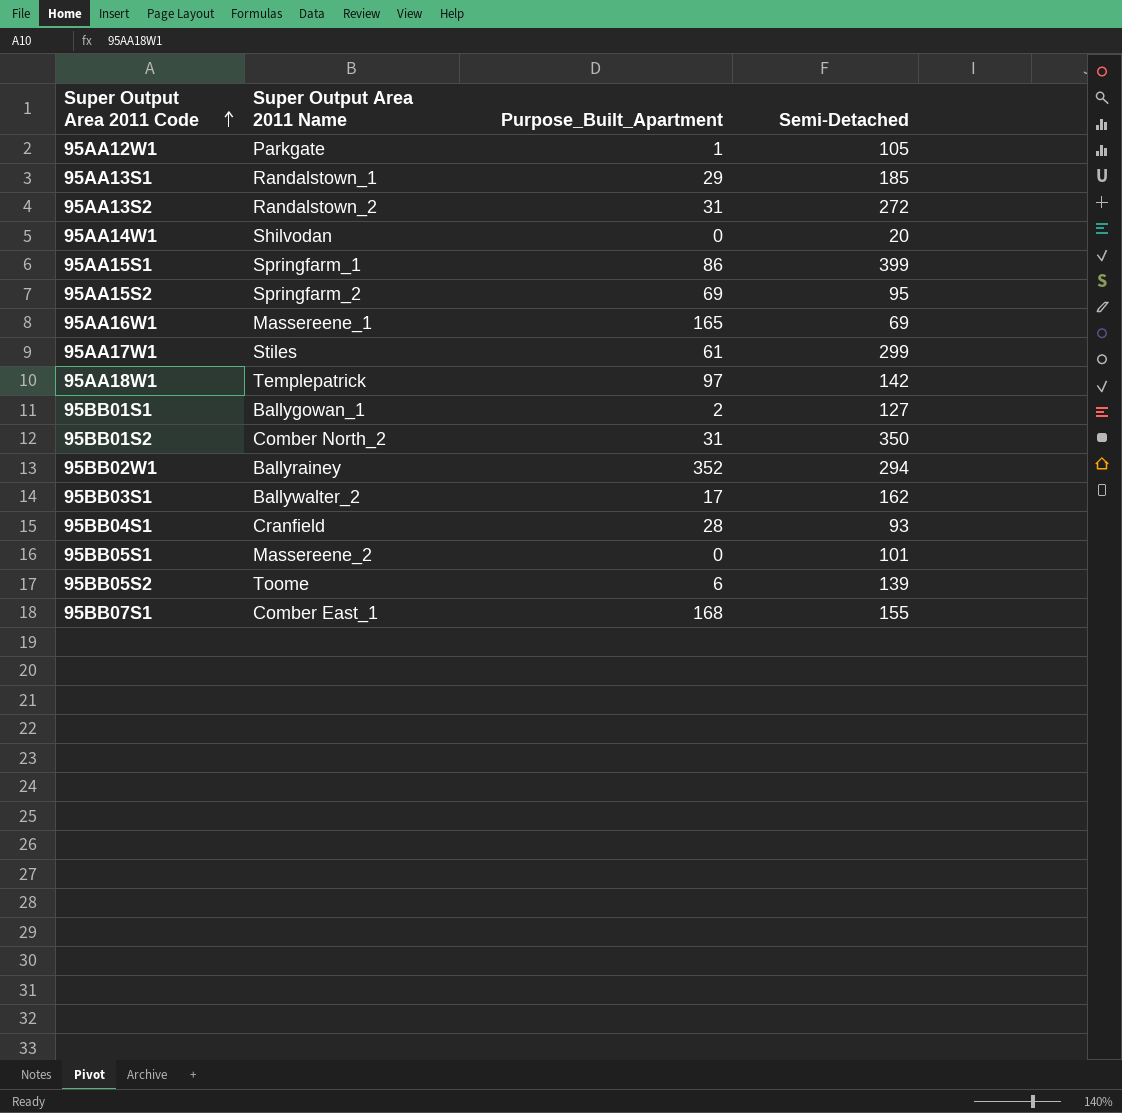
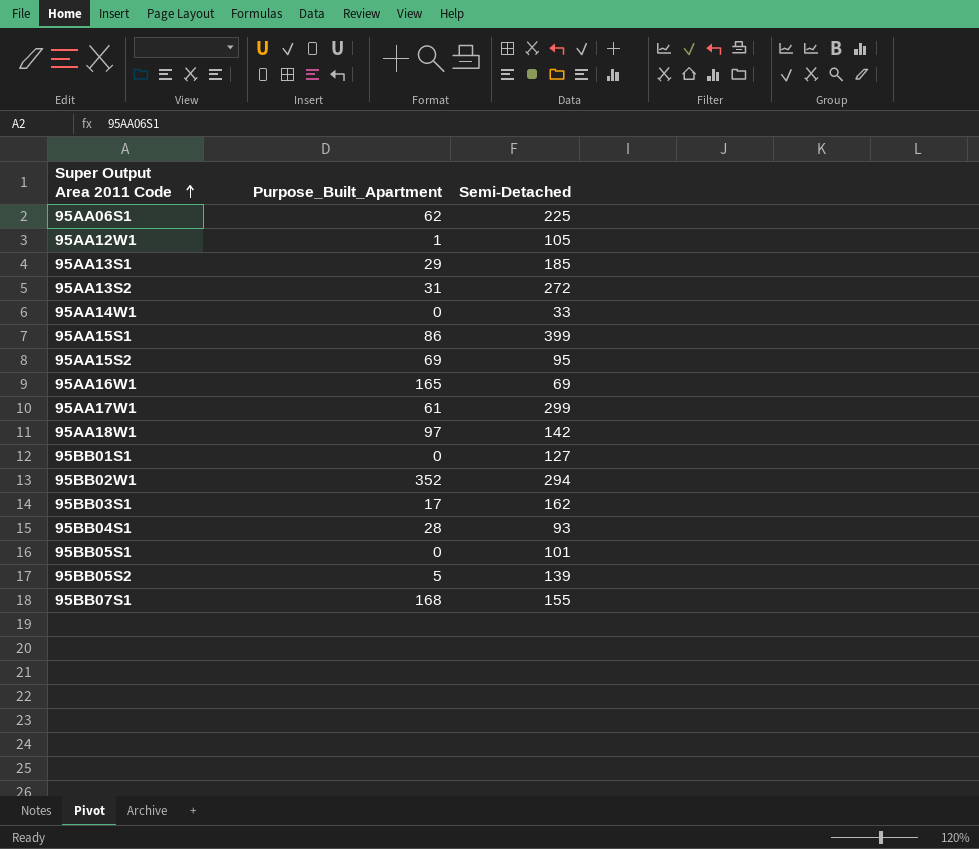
column Super Output Area 2011 Name | position: 2 -> none
row 95BB01S2: Comber North_2 | 31 | 350 -> none
row 95AA06S1: none -> 62 | 225
95AA14W1 | Semi-Detached: 20 -> 33
95BB01S1 | Purpose_Built_Apartment: 2 -> 0
95BB05S2 | Purpose_Built_Apartment: 6 -> 5

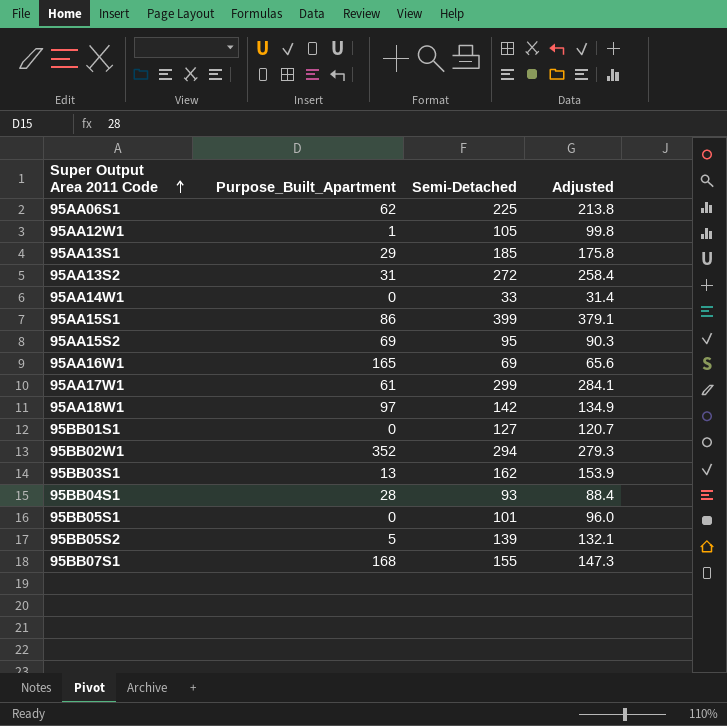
column Adjusted | formula: none -> [Semi-Detached] * 0.95
95BB03S1 | Purpose_Built_Apartment: 17 -> 13

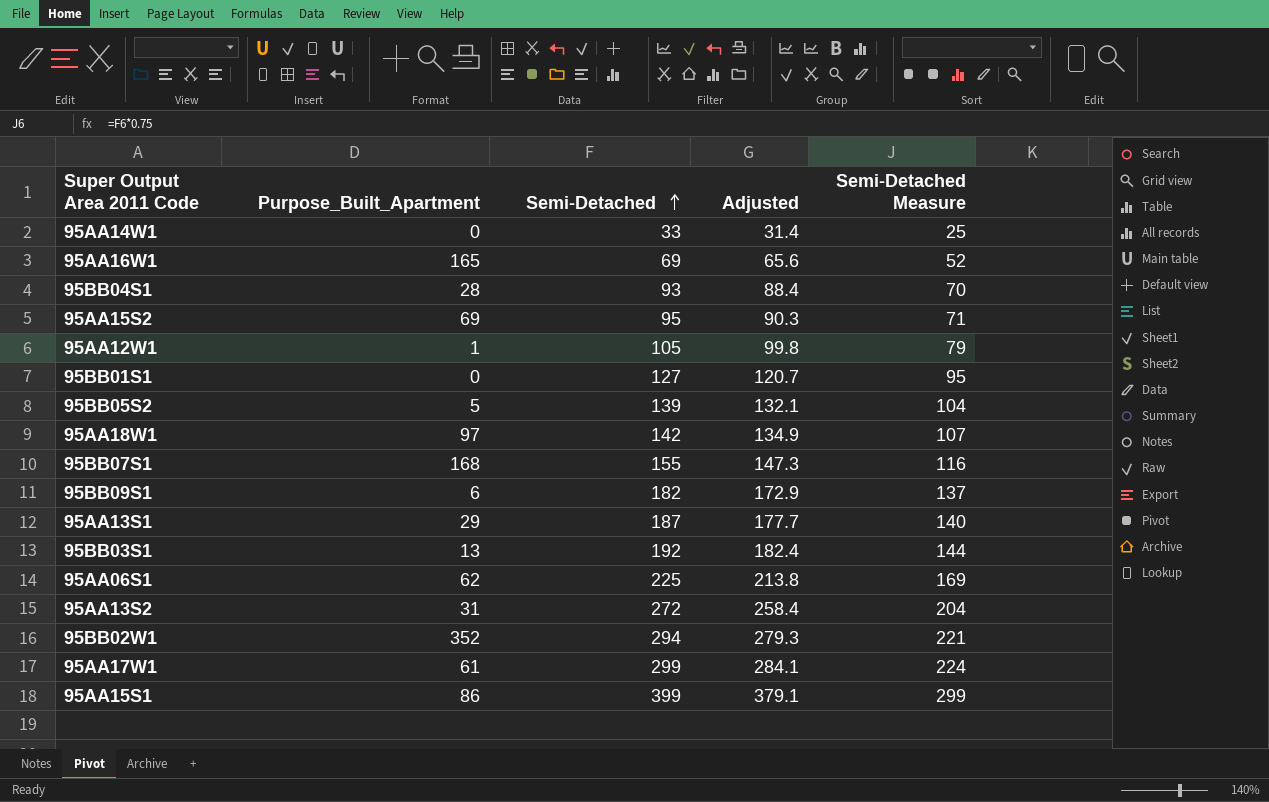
row order: Super Output Area 2011 Code ascending -> Semi-Detached ascending
column Semi-Detached Measure | formula: none -> [Semi-Detached] * 0.75
row 95BB05S1: 0 | 101 | 96.0 -> none
row 95BB09S1: none -> 6 | 182 | 172.9 | 137
95AA13S1 | Semi-Detached: 185 -> 187
95AA13S1 | Adjusted: 175.8 -> 177.7
95BB03S1 | Semi-Detached: 162 -> 192
95BB03S1 | Adjusted: 153.9 -> 182.4

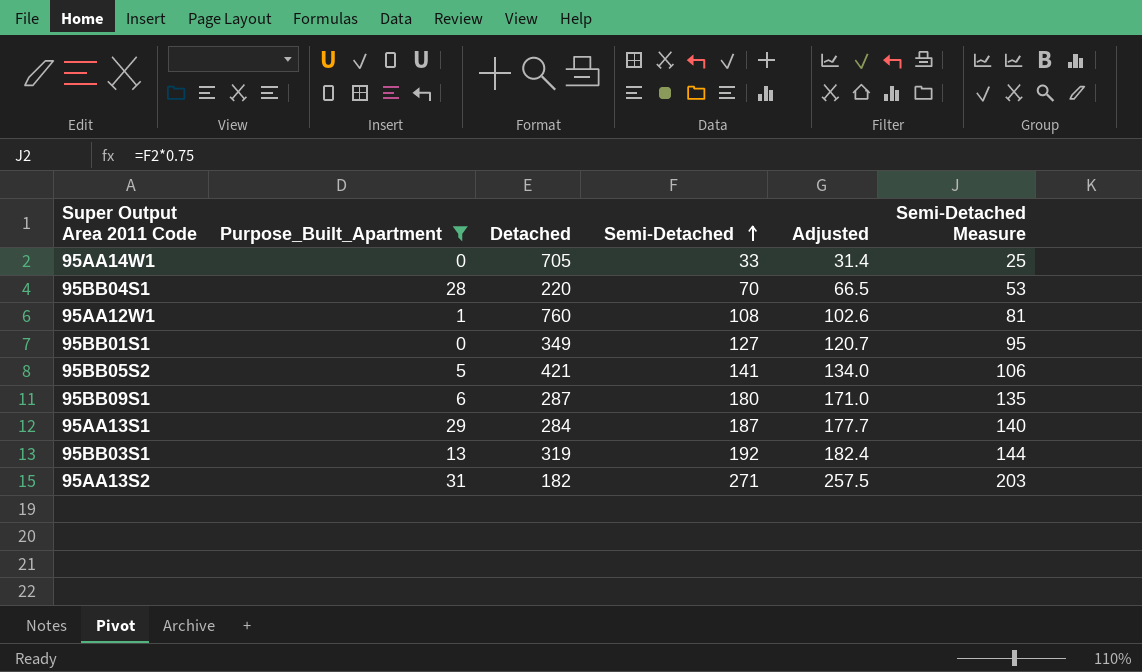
filter: none -> Purpose_Built_Apartment <= 31
column Detached | position: none -> 3
95BB04S1 | Semi-Detached: 93 -> 70
95BB04S1 | Adjusted: 88.4 -> 66.5
95BB04S1 | Semi-Detached Measure: 70 -> 53
95AA12W1 | Semi-Detached: 105 -> 108
95AA12W1 | Adjusted: 99.8 -> 102.6
95AA12W1 | Semi-Detached Measure: 79 -> 81
95BB05S2 | Semi-Detached: 139 -> 141
95BB05S2 | Adjusted: 132.1 -> 134.0
95BB05S2 | Semi-Detached Measure: 104 -> 106
95BB09S1 | Semi-Detached: 182 -> 180
95BB09S1 | Adjusted: 172.9 -> 171.0
95BB09S1 | Semi-Detached Measure: 137 -> 135
95AA13S2 | Semi-Detached: 272 -> 271
95AA13S2 | Adjusted: 258.4 -> 257.5
95AA13S2 | Semi-Detached Measure: 204 -> 203

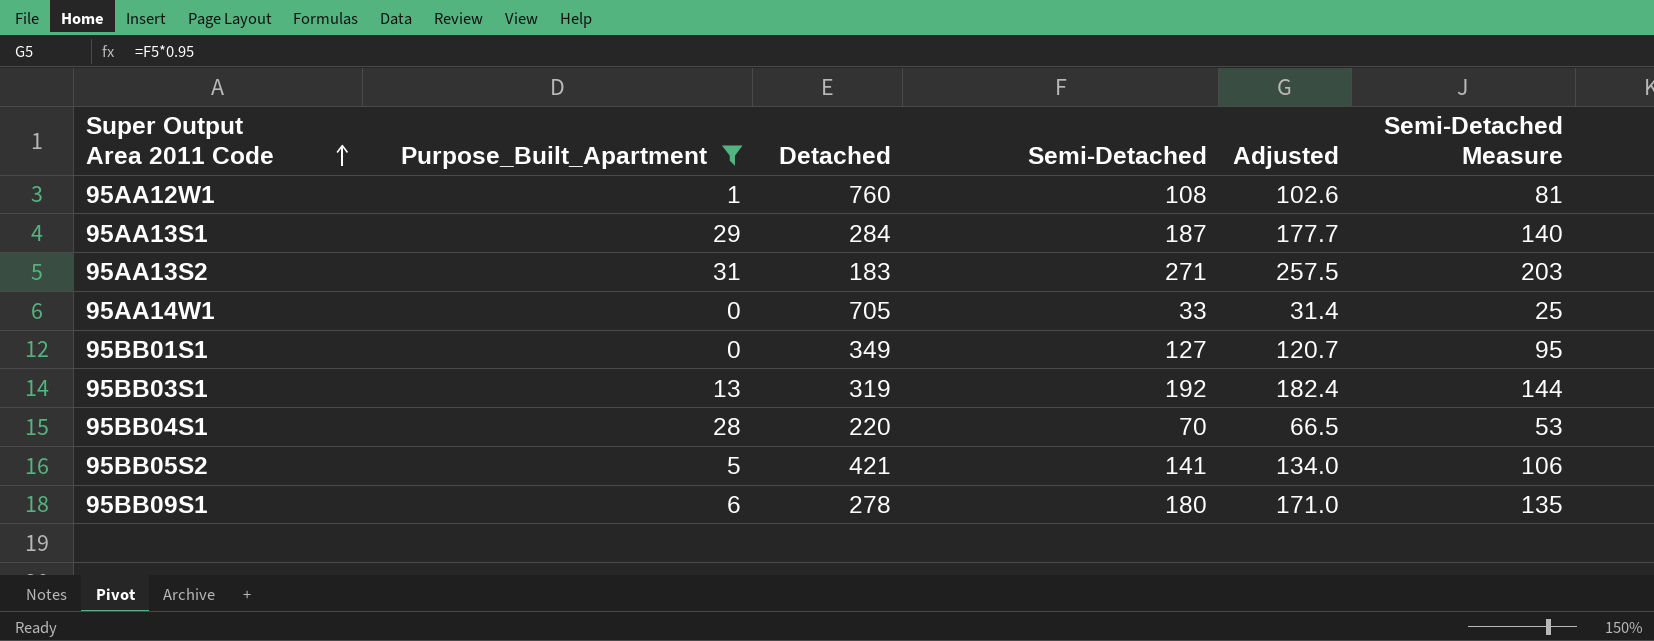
row order: Semi-Detached ascending -> Super Output Area 2011 Code ascending
95AA13S2 | Detached: 182 -> 183
95BB09S1 | Detached: 287 -> 278

